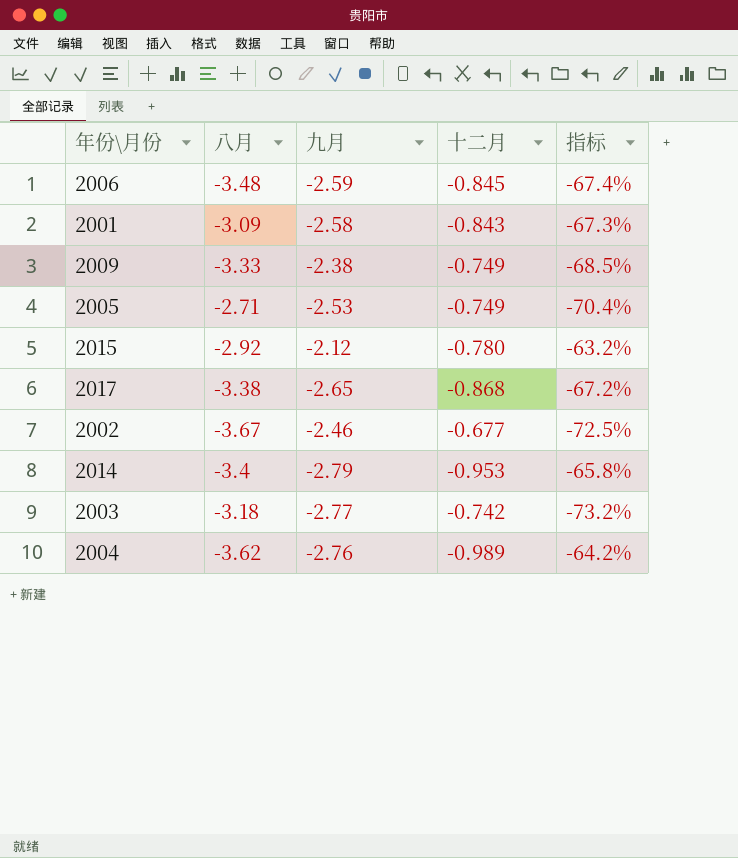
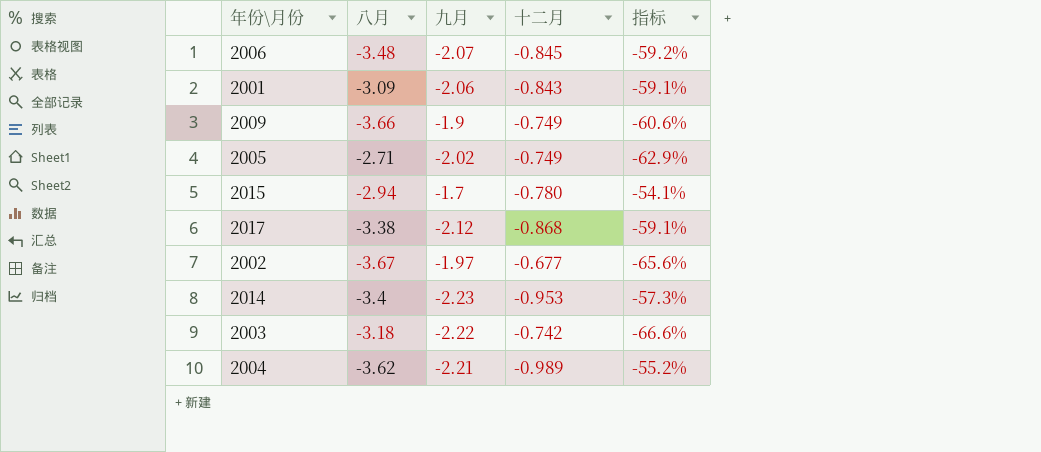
2006 | 九月: -2.59 -> -2.07
2006 | 指标: -67.4% -> -59.2%
2001 | 九月: -2.58 -> -2.06
2001 | 指标: -67.3% -> -59.1%
2009 | 八月: -3.33 -> -3.66
2009 | 九月: -2.38 -> -1.9
2009 | 指标: -68.5% -> -60.6%
2005 | 九月: -2.53 -> -2.02
2005 | 指标: -70.4% -> -62.9%
2015 | 八月: -2.92 -> -2.94
2015 | 九月: -2.12 -> -1.7
2015 | 指标: -63.2% -> -54.1%
2017 | 九月: -2.65 -> -2.12
2017 | 指标: -67.2% -> -59.1%
2002 | 九月: -2.46 -> -1.97
2002 | 指标: -72.5% -> -65.6%
2014 | 九月: -2.79 -> -2.23
2014 | 指标: -65.8% -> -57.3%
2003 | 九月: -2.77 -> -2.22
2003 | 指标: -73.2% -> -66.6%
2004 | 九月: -2.76 -> -2.21
2004 | 指标: -64.2% -> -55.2%

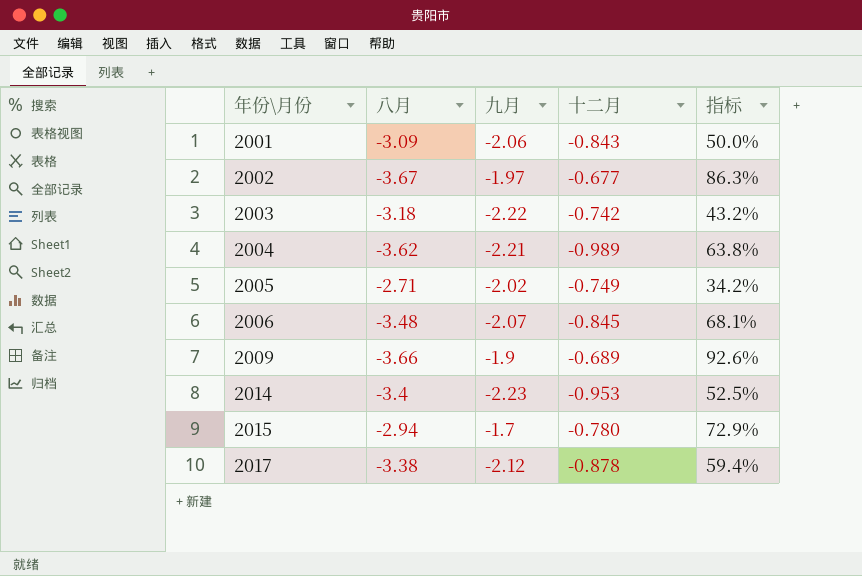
row order: none -> 年份\月份 ascending
column 指标 | formula: ([十二月] - [九月]) / [九月] -> ([八月] - [九月]) / [九月]
2009 | 十二月: -0.749 -> -0.689
2017 | 十二月: -0.868 -> -0.878

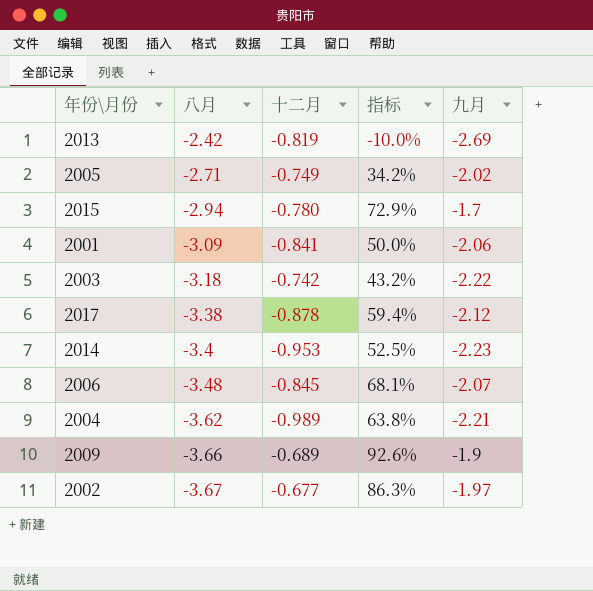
row order: 年份\月份 ascending -> 八月 descending
column 九月 | position: 3 -> 5
row 2013: none -> -2.42 | -0.819 | -10.0% | -2.69
2001 | 十二月: -0.843 -> -0.841

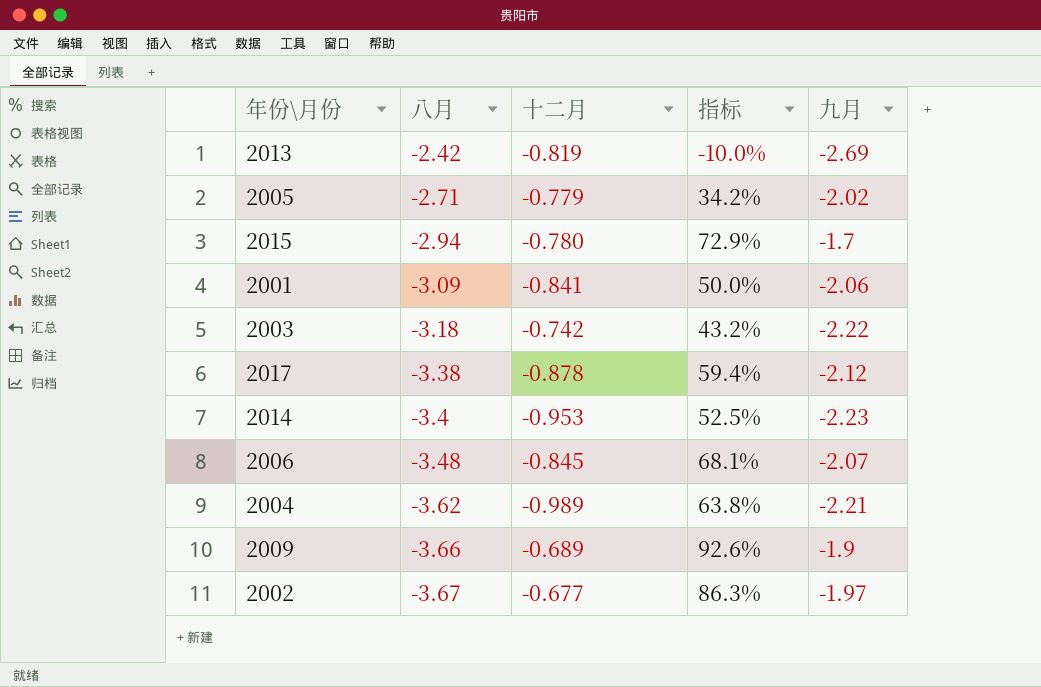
2005 | 十二月: -0.749 -> -0.779

